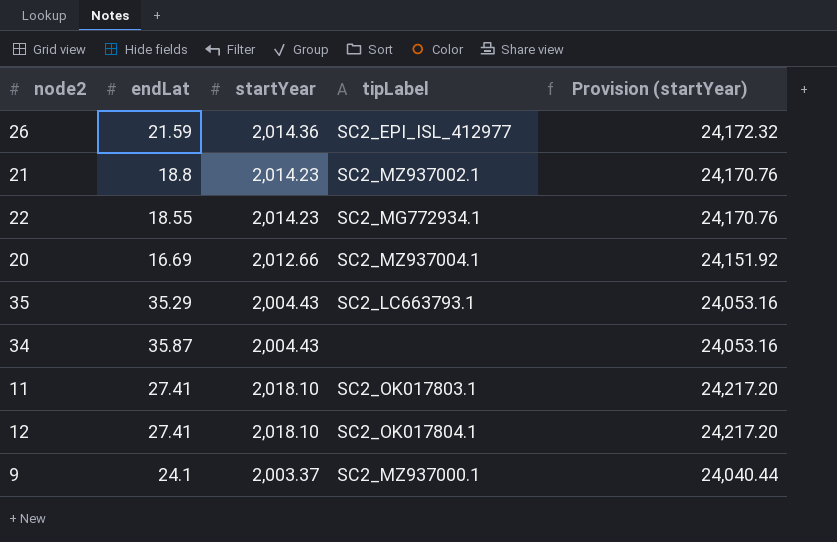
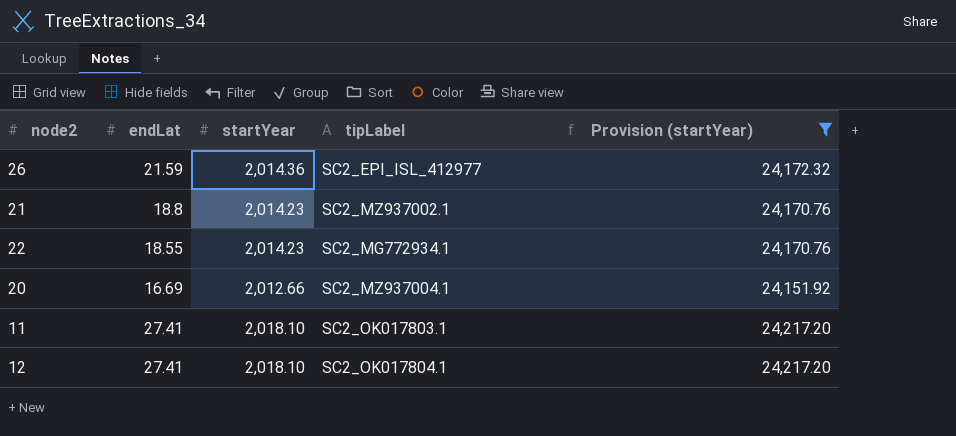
filter: none -> Provision (startYear) >= 24,151.92

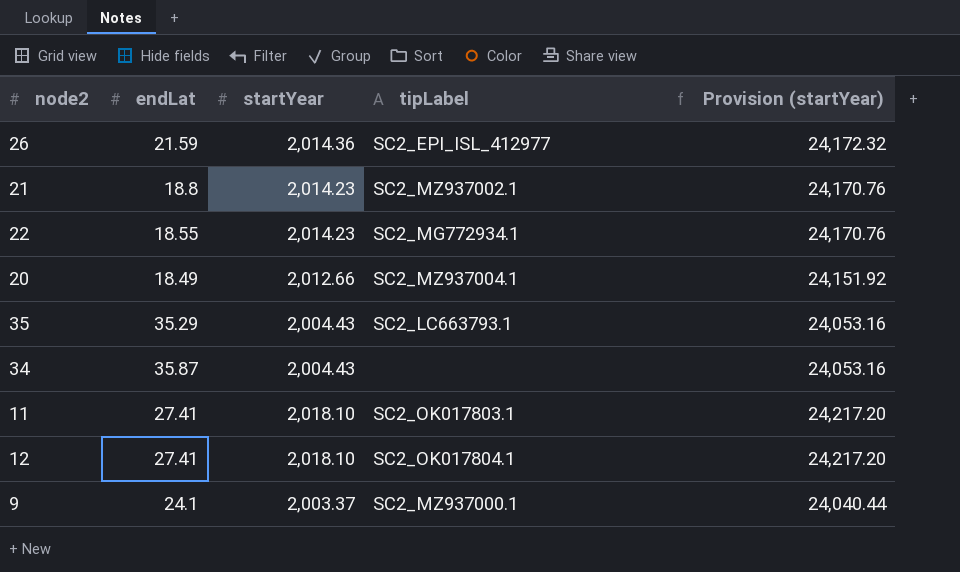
filter: Provision (startYear) >= 24,151.92 -> none
20 | endLat: 16.69 -> 18.49

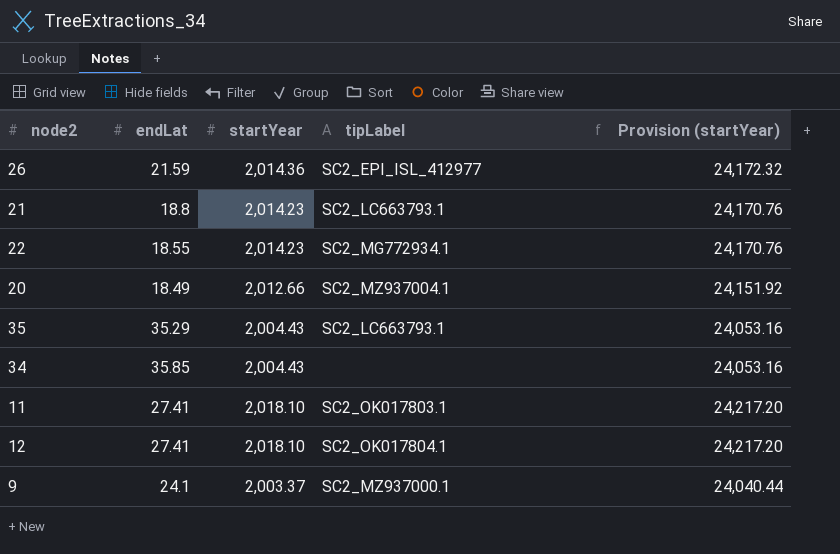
21 | tipLabel: SC2_MZ937002.1 -> SC2_LC663793.1
34 | endLat: 35.87 -> 35.85

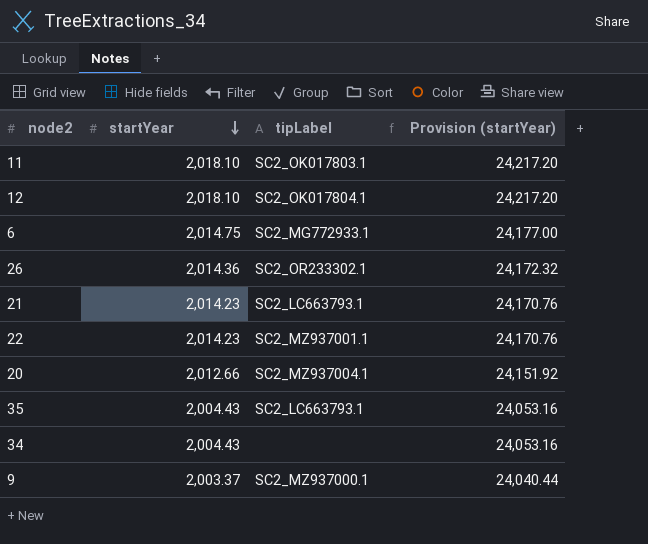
row order: none -> startYear descending
column endLat | position: 2 -> none
row 6: none -> 2,014.75 | SC2_MG772933.1 | 24,177.00
26 | tipLabel: SC2_EPI_ISL_412977 -> SC2_OR233302.1
22 | tipLabel: SC2_MG772934.1 -> SC2_MZ937001.1

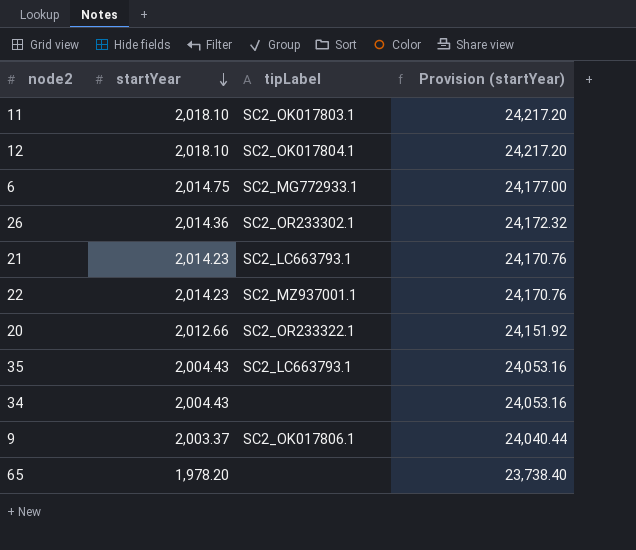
20 | tipLabel: SC2_MZ937004.1 -> SC2_OR233322.1
9 | tipLabel: SC2_MZ937000.1 -> SC2_OK017806.1
row 65: none -> 1,978.20 | none | 23,738.40

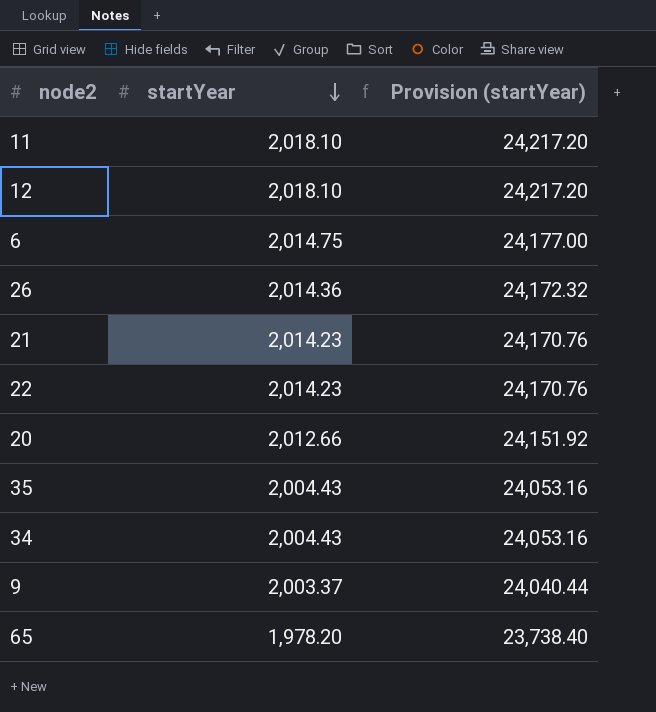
column tipLabel | position: 3 -> none

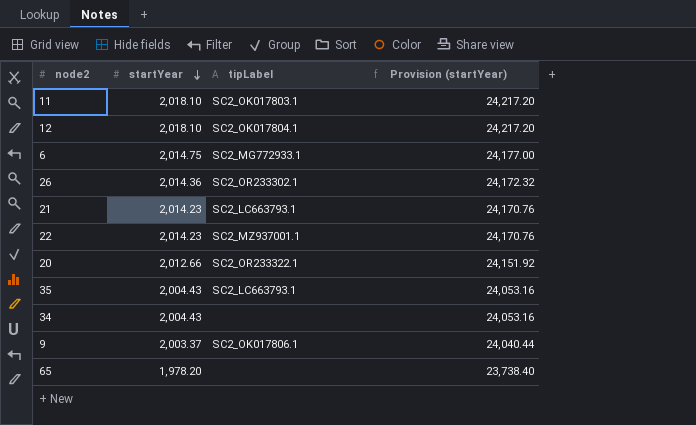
column tipLabel | position: none -> 3

